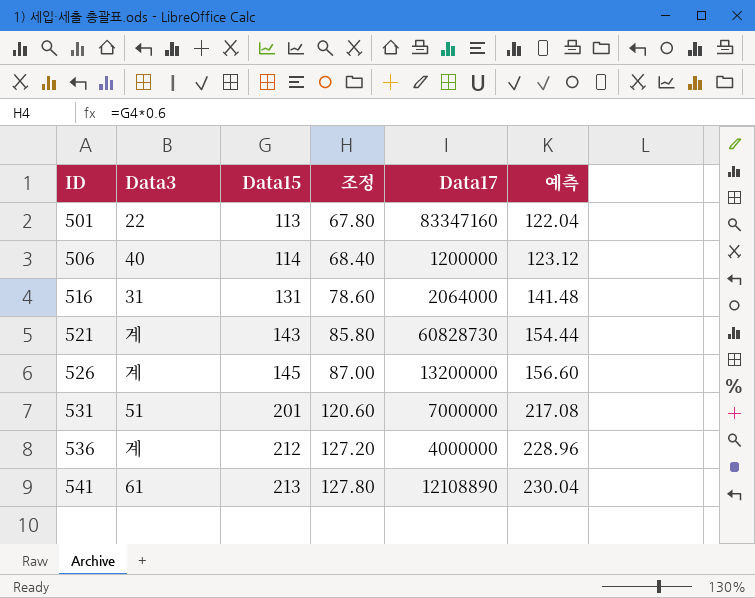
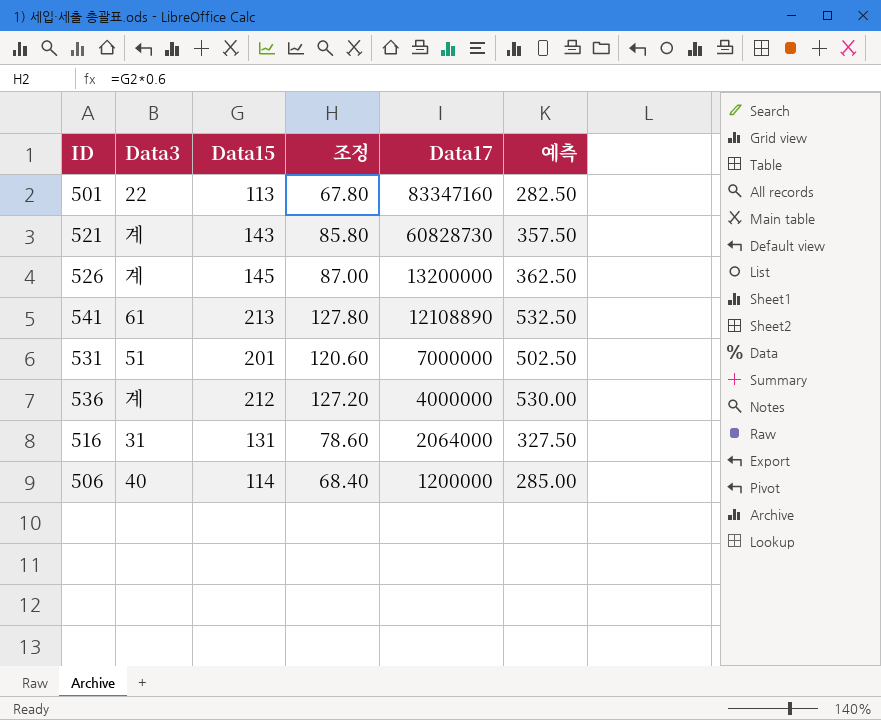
row order: ID ascending -> Data17 descending
column 예측 | formula: [Data15] * 1.08 -> [Data15] * 2.5

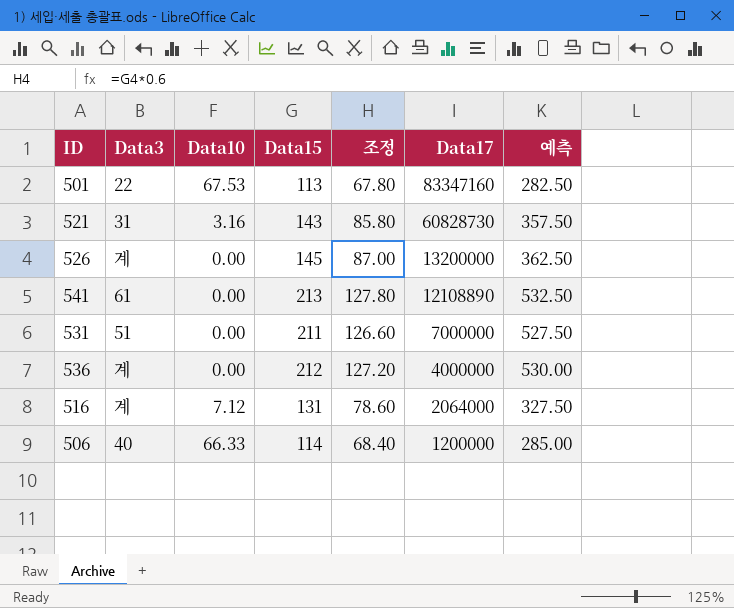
column Data10 | position: none -> 3
521 | Data3: 계 -> 31
531 | Data15: 201 -> 211
531 | 조정: 120.60 -> 126.60
531 | 예측: 502.50 -> 527.50
516 | Data3: 31 -> 계

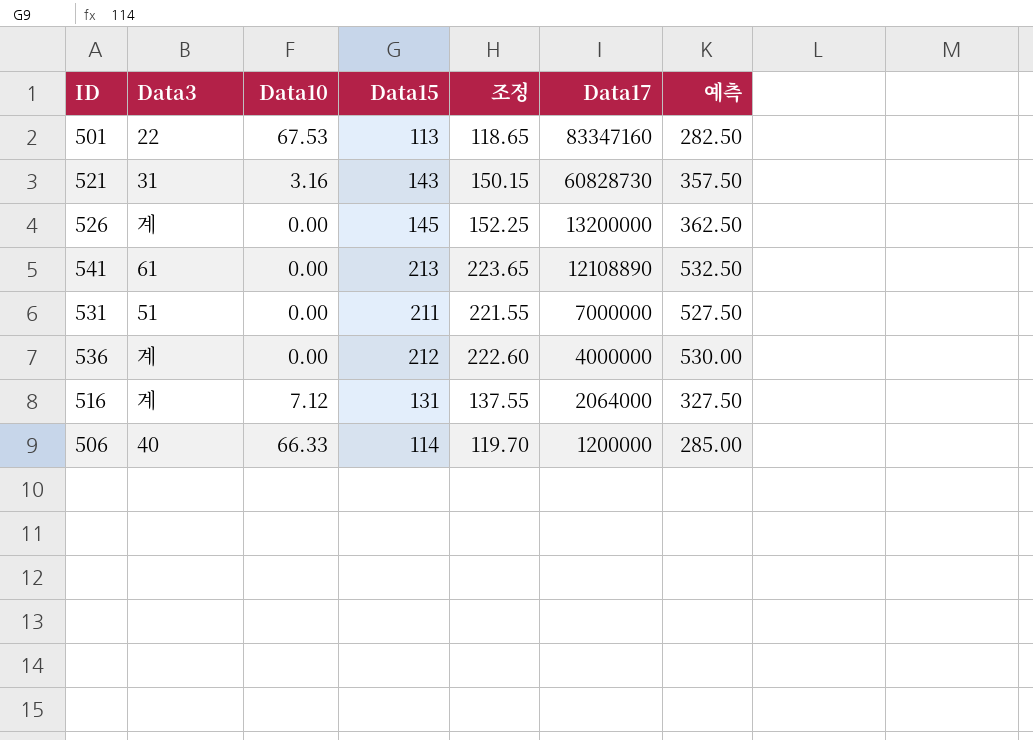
column 조정 | formula: [Data15] * 0.6 -> [Data15] * 1.05

